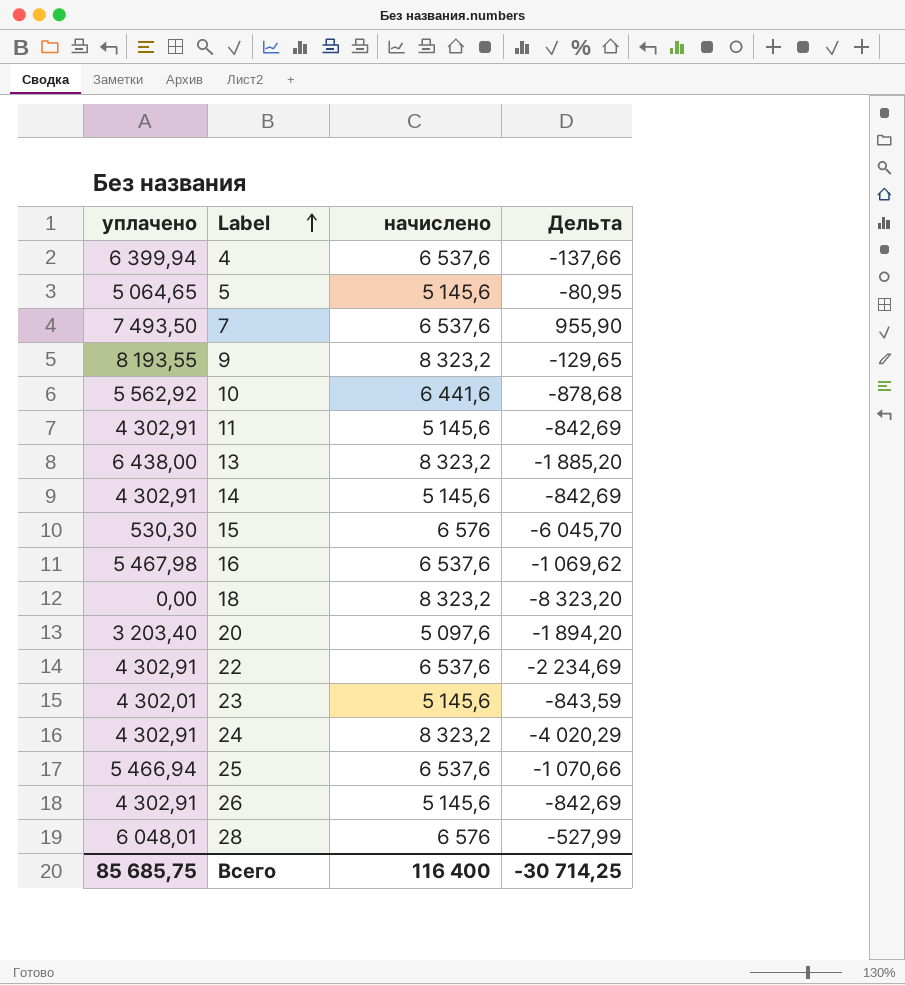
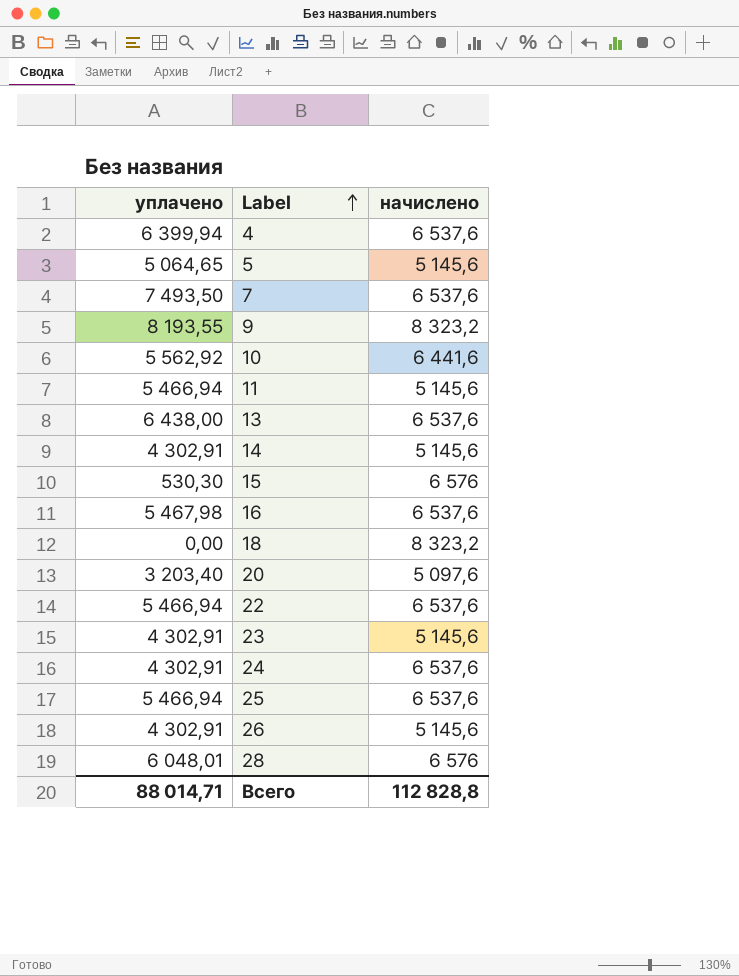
column Дельта | formula: [уплачено] - [начислено] -> none
11 | уплачено: 4 302,91 -> 5 466,94
13 | начислено: 8 323,2 -> 6 537,6
22 | уплачено: 4 302,91 -> 5 466,94
23 | уплачено: 4 302,01 -> 4 302,91
24 | начислено: 8 323,2 -> 6 537,6
Всего | уплачено: 85 685,75 -> 88 014,71
Всего | начислено: 116 400 -> 112 828,8

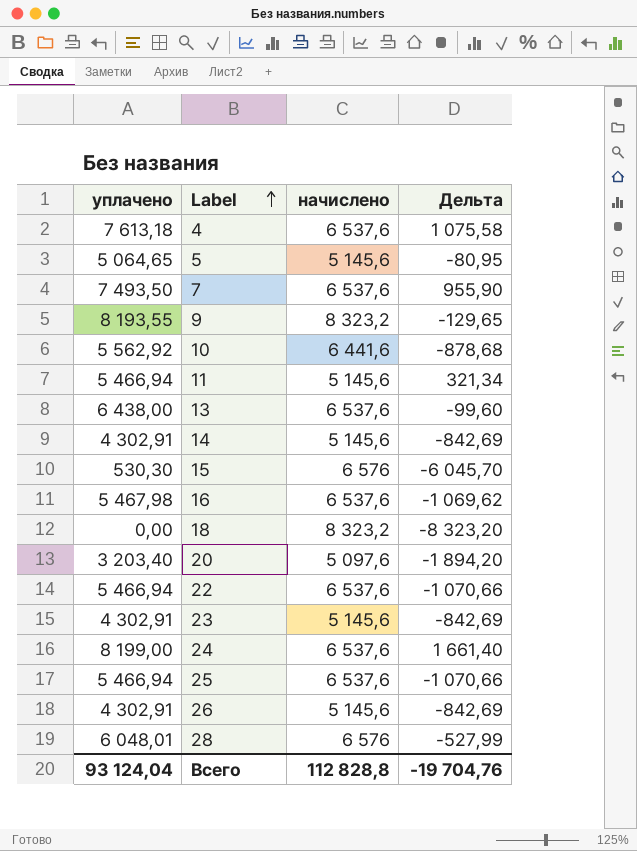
column Дельта | formula: none -> [уплачено] - [начислено]
4 | уплачено: 6 399,94 -> 7 613,18
24 | уплачено: 4 302,91 -> 8 199,00
Всего | уплачено: 88 014,71 -> 93 124,04

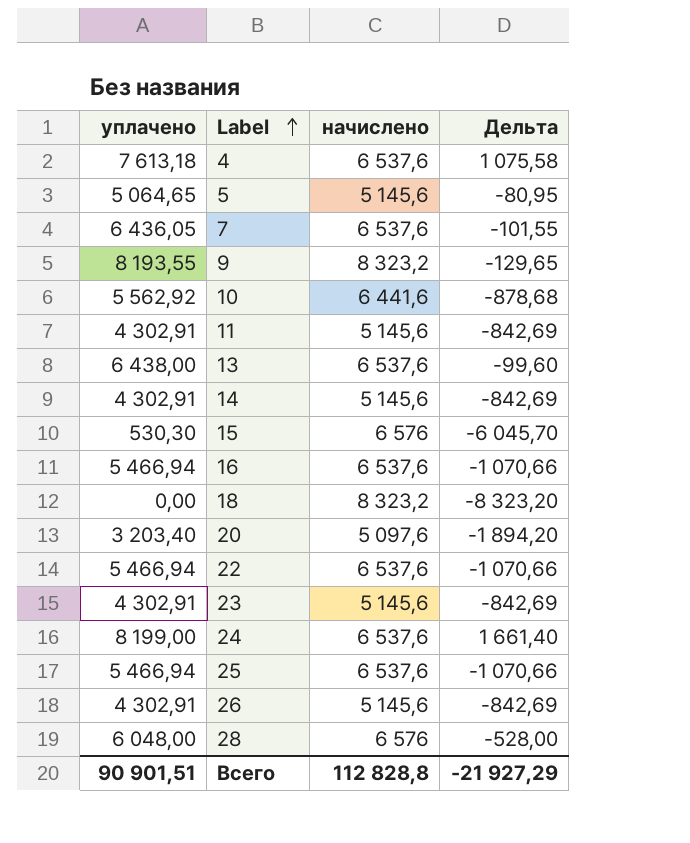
7 | уплачено: 7 493,50 -> 6 436,05
7 | Дельта: 955,90 -> -101,55
11 | уплачено: 5 466,94 -> 4 302,91
11 | Дельта: 321,34 -> -842,69
16 | уплачено: 5 467,98 -> 5 466,94
16 | Дельта: -1 069,62 -> -1 070,66
28 | уплачено: 6 048,01 -> 6 048,00
28 | Дельта: -527,99 -> -528,00
Всего | уплачено: 93 124,04 -> 90 901,51
Всего | Дельта: -19 704,76 -> -21 927,29

